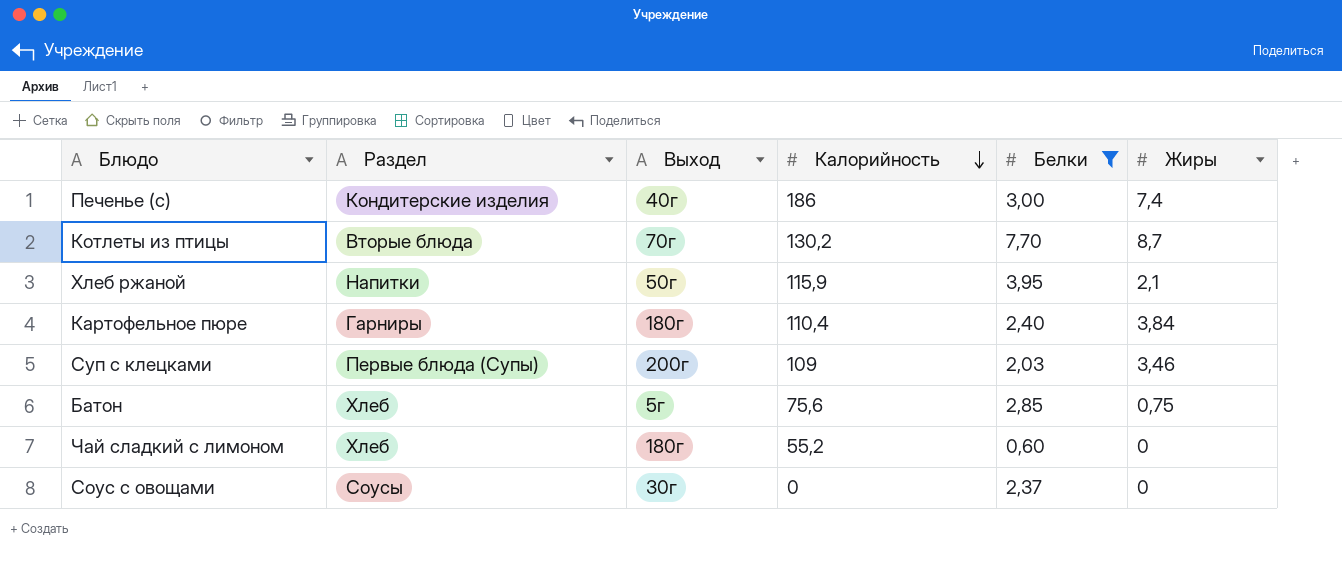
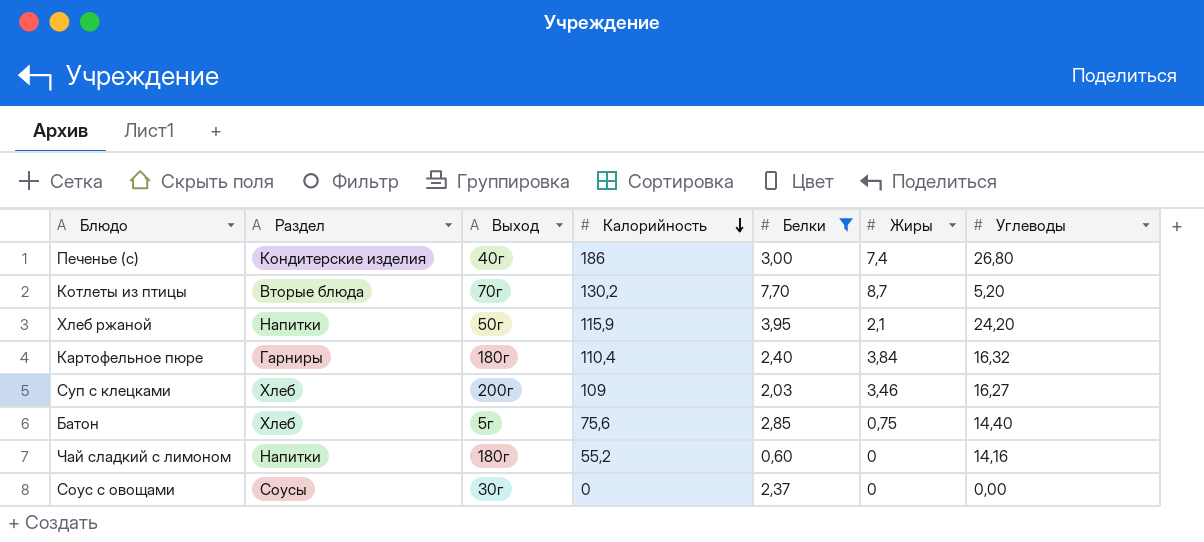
column Углеводы | position: none -> 7
Суп с клецками | Раздел: Первые блюда (Супы) -> Хлеб
Чай сладкий с лимоном | Раздел: Хлеб -> Напитки

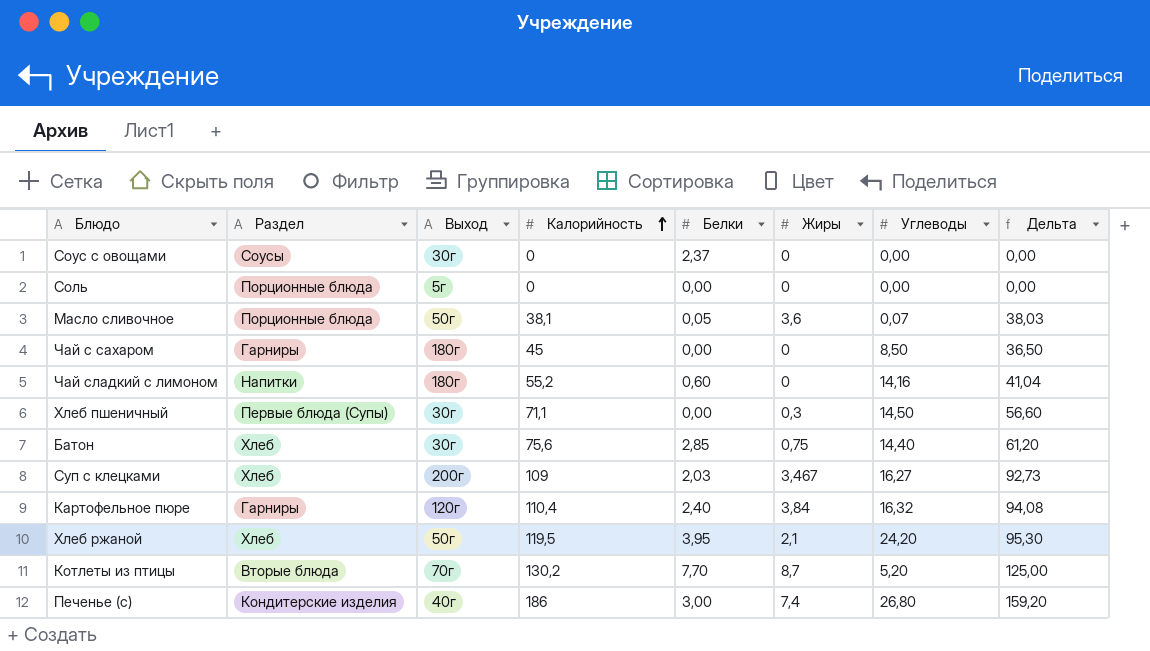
filter: Белки >= 0,60 -> none
row order: Калорийность descending -> Калорийность ascending
column Дельта | formula: none -> [Калорийность] - [Углеводы]
Батон | Выход: 5г -> 30г
Суп с клецками | Жиры: 3,46 -> 3,467
Картофельное пюре | Выход: 180г -> 120г
Хлеб ржаной | Раздел: Напитки -> Хлеб
Хлеб ржаной | Калорийность: 115,9 -> 119,5

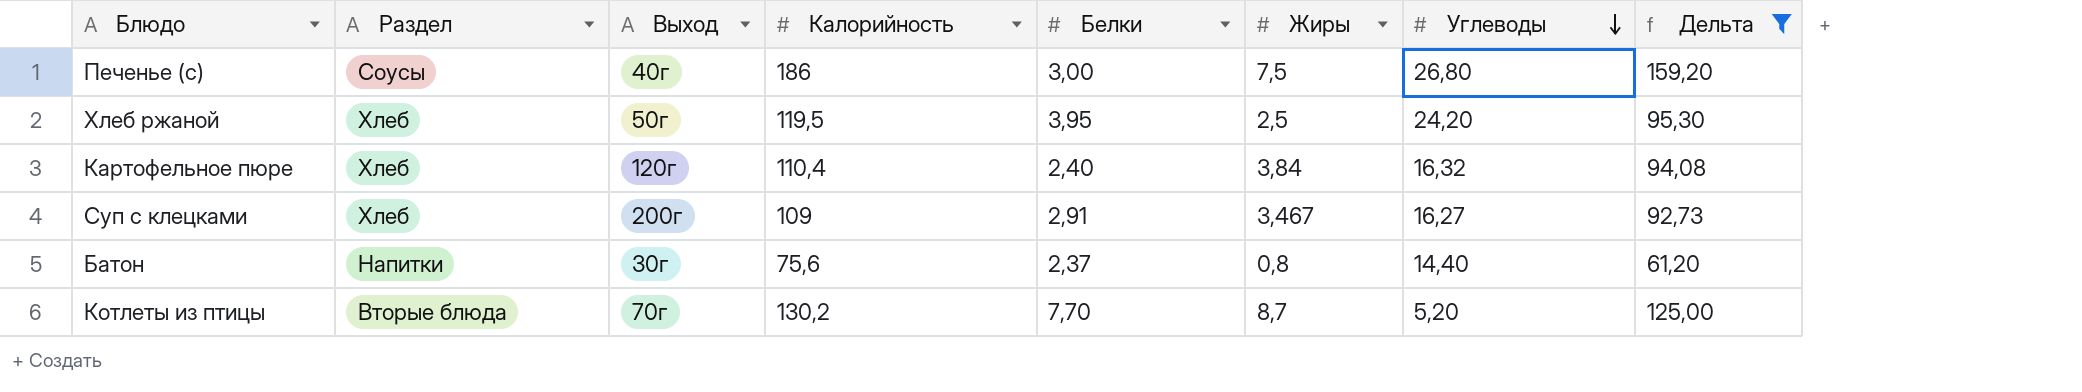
filter: none -> Дельта >= 61,20
row order: Калорийность ascending -> Углеводы descending
Печенье (с) | Раздел: Кондитерские изделия -> Соусы
Печенье (с) | Жиры: 7,4 -> 7,5
Хлеб ржаной | Жиры: 2,1 -> 2,5
Картофельное пюре | Раздел: Гарниры -> Хлеб
Суп с клецками | Белки: 2,03 -> 2,91
Батон | Раздел: Хлеб -> Напитки
Батон | Белки: 2,85 -> 2,37
Батон | Жиры: 0,75 -> 0,8

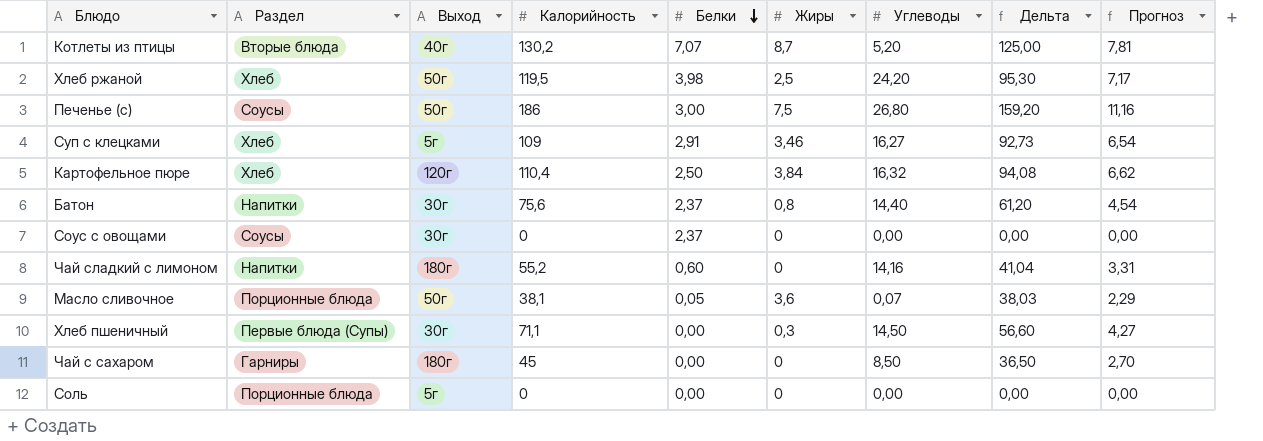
filter: Дельта >= 61,20 -> none
row order: Углеводы descending -> Белки descending
column Прогноз | formula: none -> [Калорийность] * 0,06
Котлеты из птицы | Выход: 70г -> 40г
Котлеты из птицы | Белки: 7,70 -> 7,07
Хлеб ржаной | Белки: 3,95 -> 3,98
Печенье (с) | Выход: 40г -> 50г
Суп с клецками | Выход: 200г -> 5г
Суп с клецками | Жиры: 3,467 -> 3,46
Картофельное пюре | Белки: 2,40 -> 2,50

